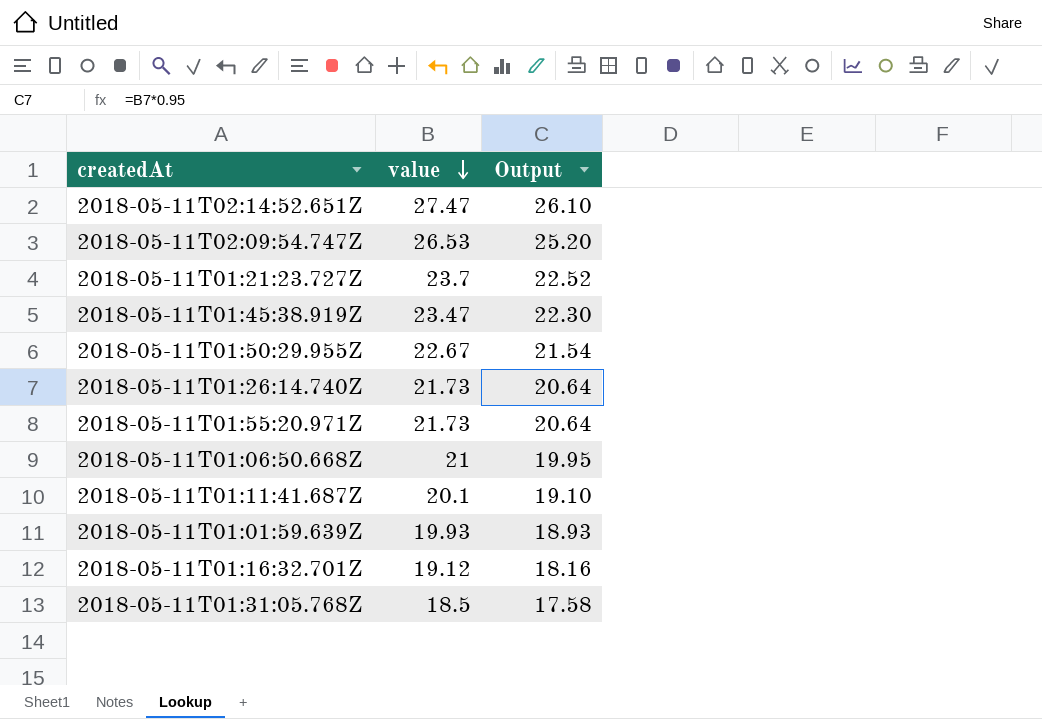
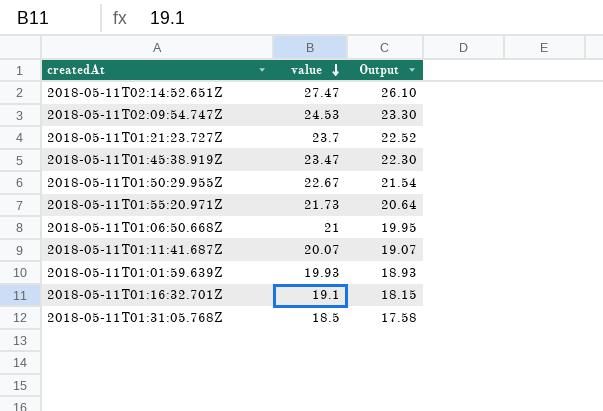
row 2018-05-11T01:26:14.740Z: 21.73 | 20.64 -> none
2018-05-11T02:09:54.747Z | value: 26.53 -> 24.53
2018-05-11T02:09:54.747Z | Output: 25.20 -> 23.30
2018-05-11T01:11:41.687Z | value: 20.1 -> 20.07
2018-05-11T01:11:41.687Z | Output: 19.10 -> 19.07
2018-05-11T01:16:32.701Z | value: 19.12 -> 19.1
2018-05-11T01:16:32.701Z | Output: 18.16 -> 18.15

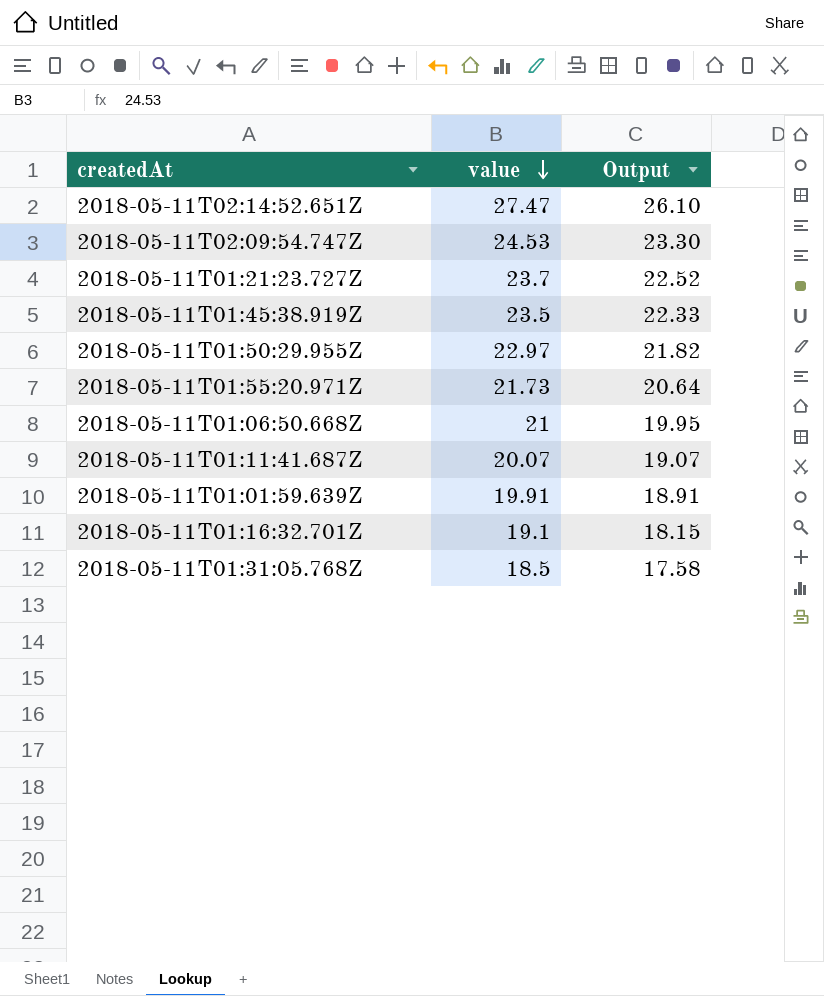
2018-05-11T01:45:38.919Z | value: 23.47 -> 23.5
2018-05-11T01:45:38.919Z | Output: 22.30 -> 22.33
2018-05-11T01:50:29.955Z | value: 22.67 -> 22.97
2018-05-11T01:50:29.955Z | Output: 21.54 -> 21.82
2018-05-11T01:01:59.639Z | value: 19.93 -> 19.91
2018-05-11T01:01:59.639Z | Output: 18.93 -> 18.91

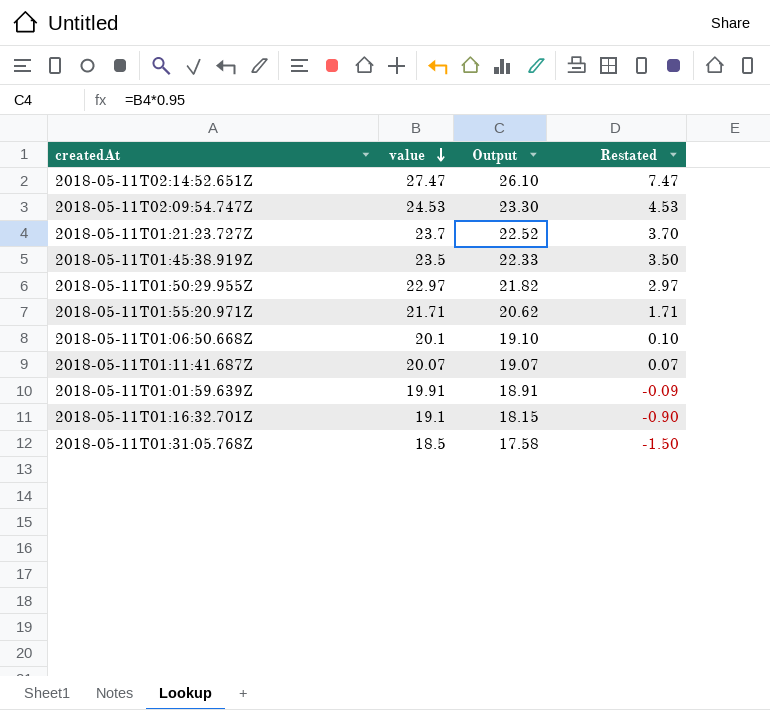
column Restated | formula: none -> [value] - 20
2018-05-11T01:55:20.971Z | value: 21.73 -> 21.71
2018-05-11T01:55:20.971Z | Output: 20.64 -> 20.62
2018-05-11T01:06:50.668Z | value: 21 -> 20.1
2018-05-11T01:06:50.668Z | Output: 19.95 -> 19.10

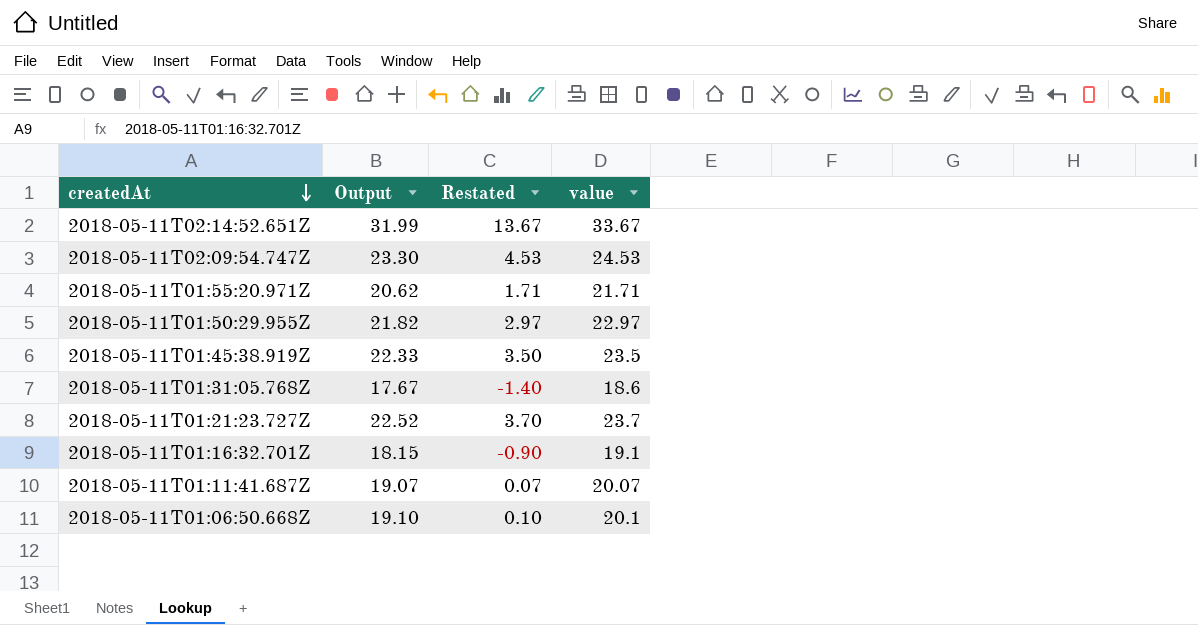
row order: value descending -> createdAt descending
column value | position: 2 -> 4
row 2018-05-11T01:01:59.639Z: 19.91 | 18.91 | -0.09 -> none
2018-05-11T02:14:52.651Z | Output: 26.10 -> 31.99
2018-05-11T02:14:52.651Z | Restated: 7.47 -> 13.67
2018-05-11T02:14:52.651Z | value: 27.47 -> 33.67
2018-05-11T01:31:05.768Z | Output: 17.58 -> 17.67
2018-05-11T01:31:05.768Z | Restated: -1.50 -> -1.40
2018-05-11T01:31:05.768Z | value: 18.5 -> 18.6

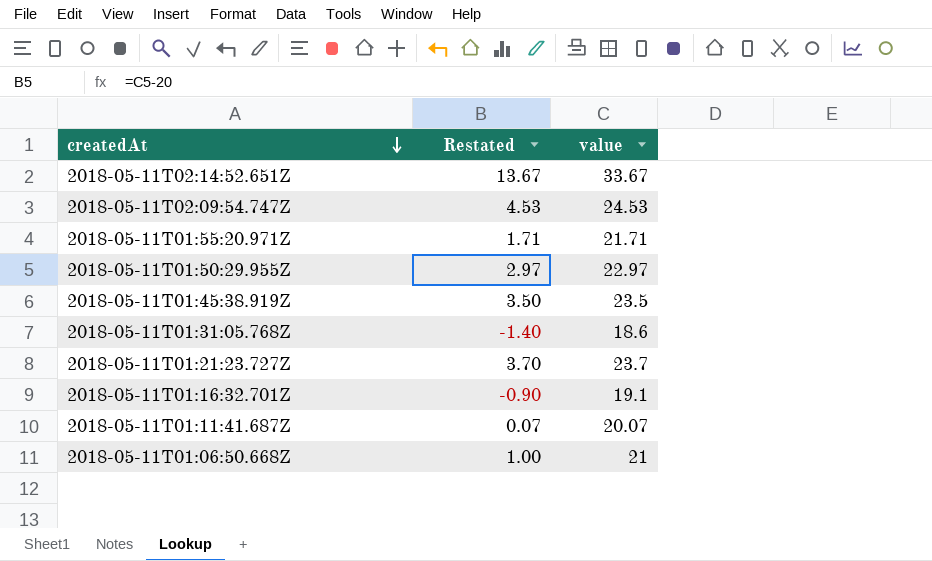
column Output | formula: [value] * 0.95 -> none
2018-05-11T01:06:50.668Z | Restated: 0.10 -> 1.00
2018-05-11T01:06:50.668Z | value: 20.1 -> 21

